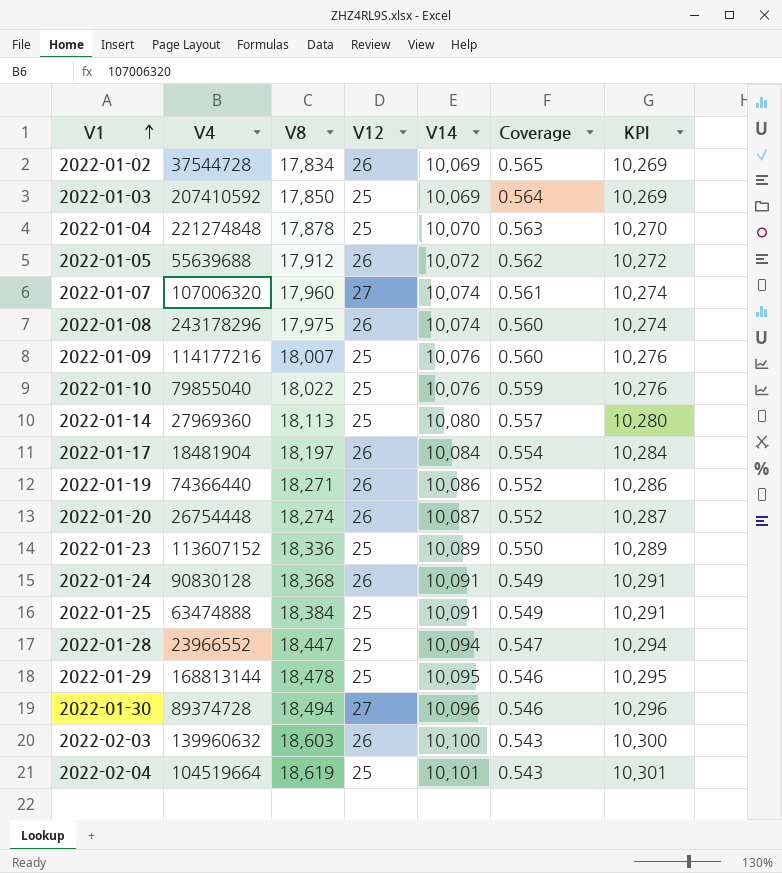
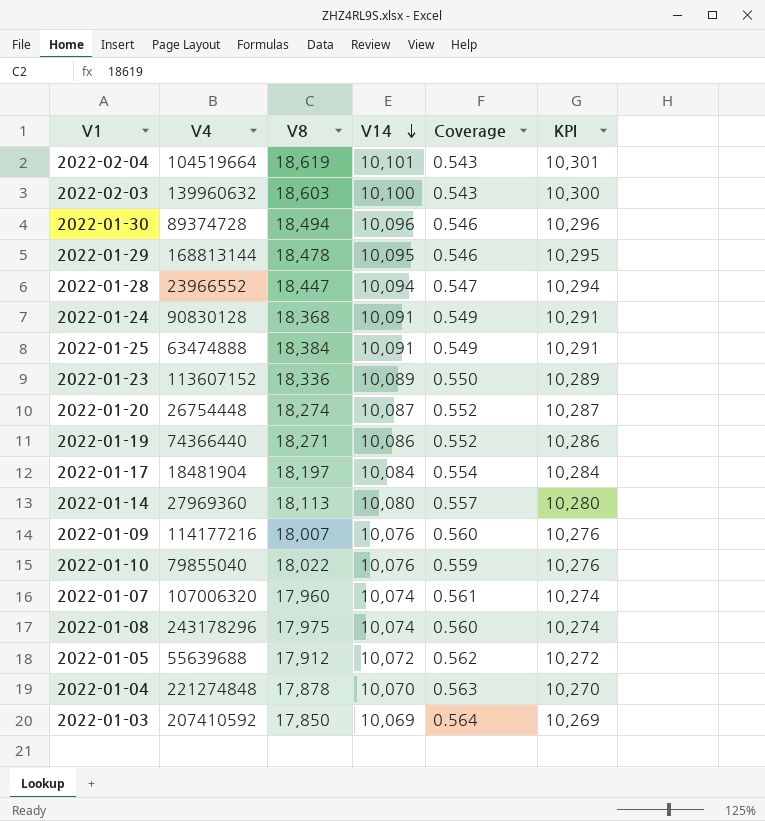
row order: V1 ascending -> V14 descending
column V12 | position: 4 -> none
row 2022-01-02: 37544728 | 17,834 | 26 | 10,069 | 0.565 | 10,269 -> none

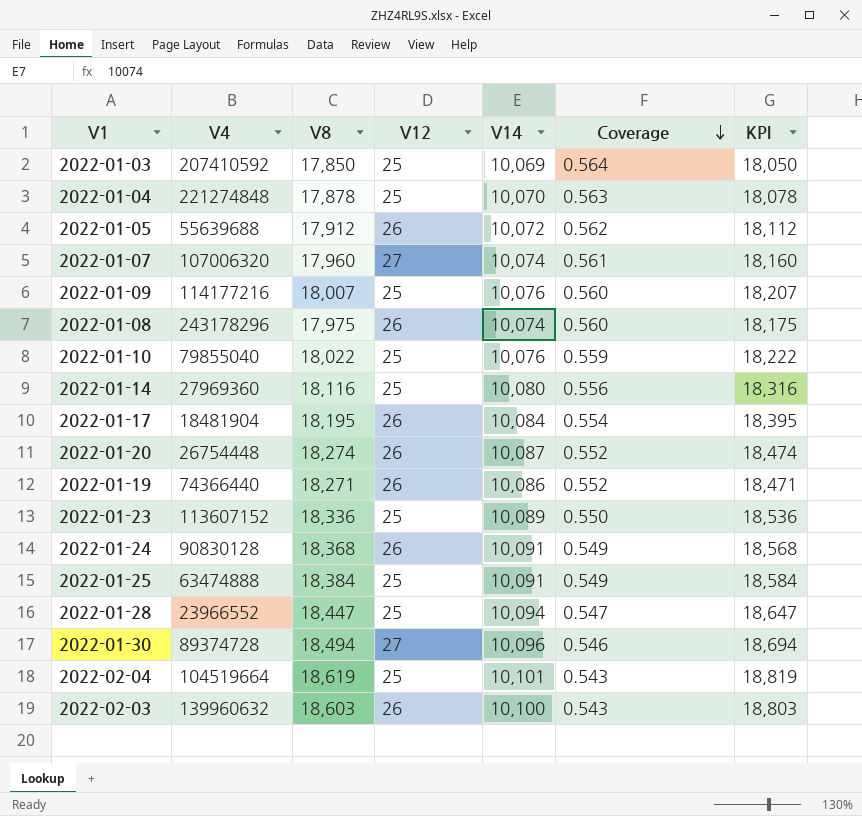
row order: V14 descending -> Coverage descending
column V12 | position: none -> 4
column KPI | formula: [V14] + 200 -> [V8] + 200
row 2022-01-29: 168813144 | 18,478 | 10,095 | 0.546 | 10,295 -> none
2022-01-14 | V8: 18,113 -> 18,116
2022-01-14 | Coverage: 0.557 -> 0.556
2022-01-17 | V8: 18,197 -> 18,195

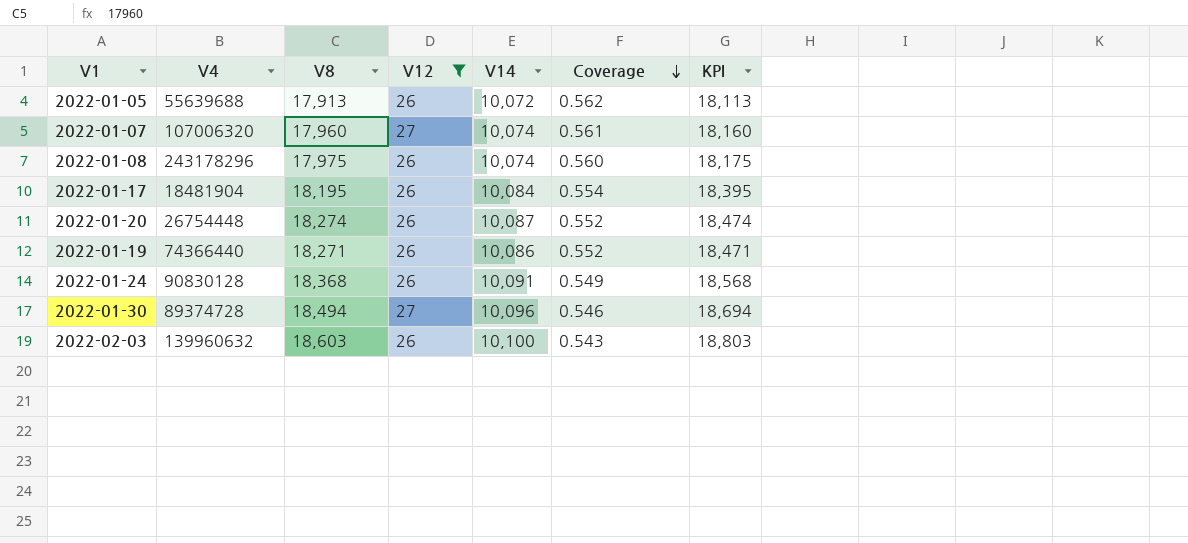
filter: none -> V12 != 25
2022-01-05 | V8: 17,912 -> 17,913
2022-01-05 | KPI: 18,112 -> 18,113

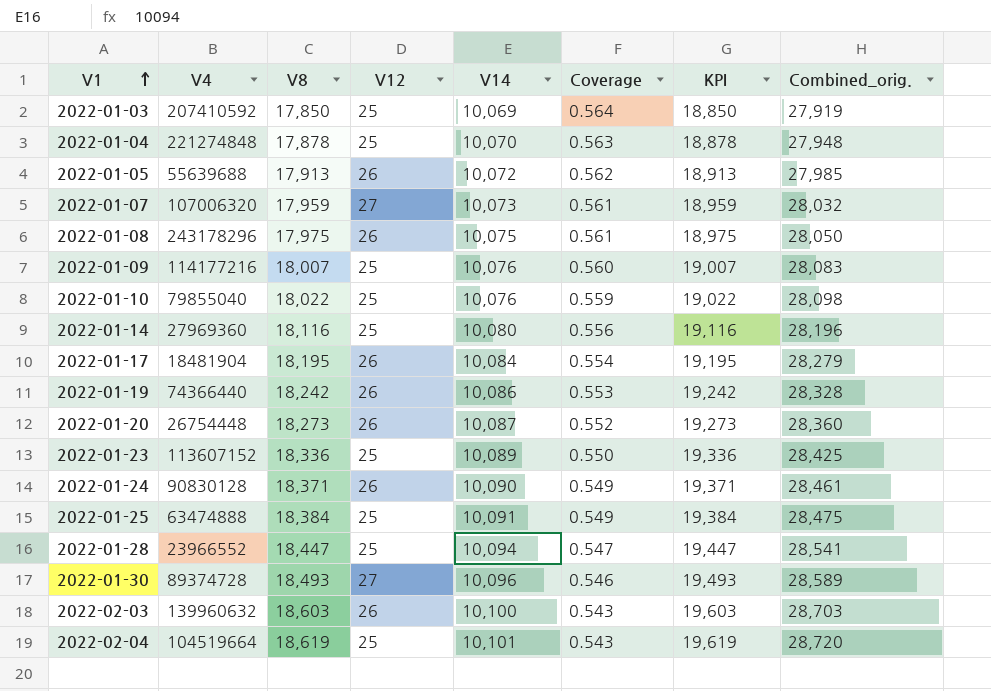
filter: V12 != 25 -> none
row order: Coverage descending -> V1 ascending
column KPI | formula: [V8] + 200 -> [V8] + 1000
column Combined_orig. | formula: none -> [V8] + [V14]
2022-01-07 | V8: 17,960 -> 17,959
2022-01-07 | V14: 10,074 -> 10,073
2022-01-08 | V14: 10,074 -> 10,075
2022-01-08 | Coverage: 0.560 -> 0.561
2022-01-19 | V8: 18,271 -> 18,242
2022-01-19 | Coverage: 0.552 -> 0.553
2022-01-20 | V8: 18,274 -> 18,273
2022-01-24 | V8: 18,368 -> 18,371
2022-01-24 | V14: 10,091 -> 10,090
2022-01-30 | V8: 18,494 -> 18,493

